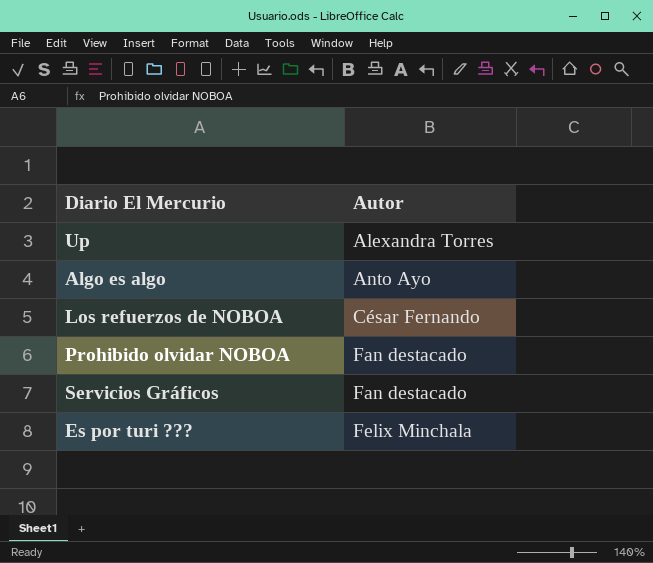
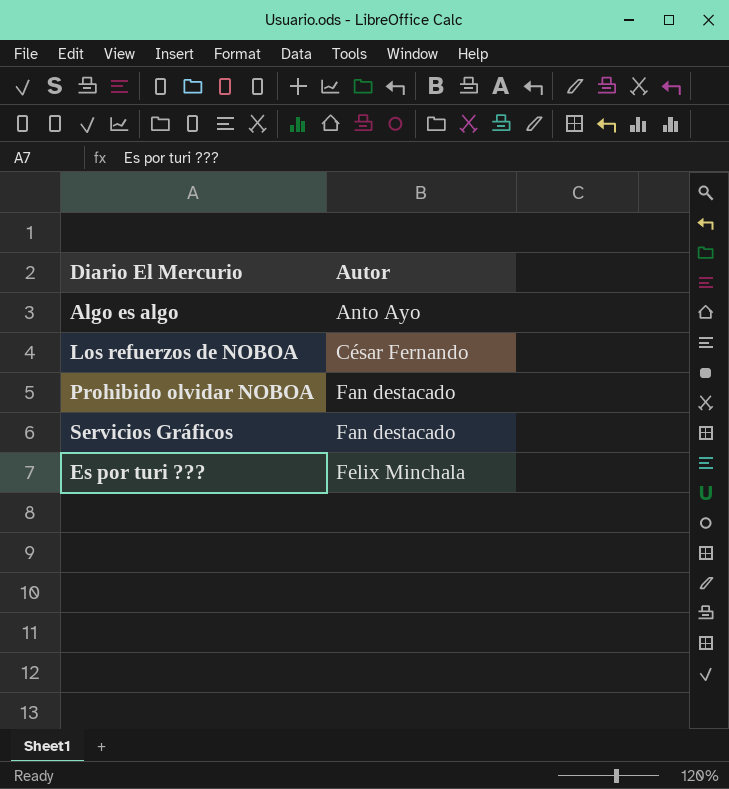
row Up: Alexandra Torres -> none

